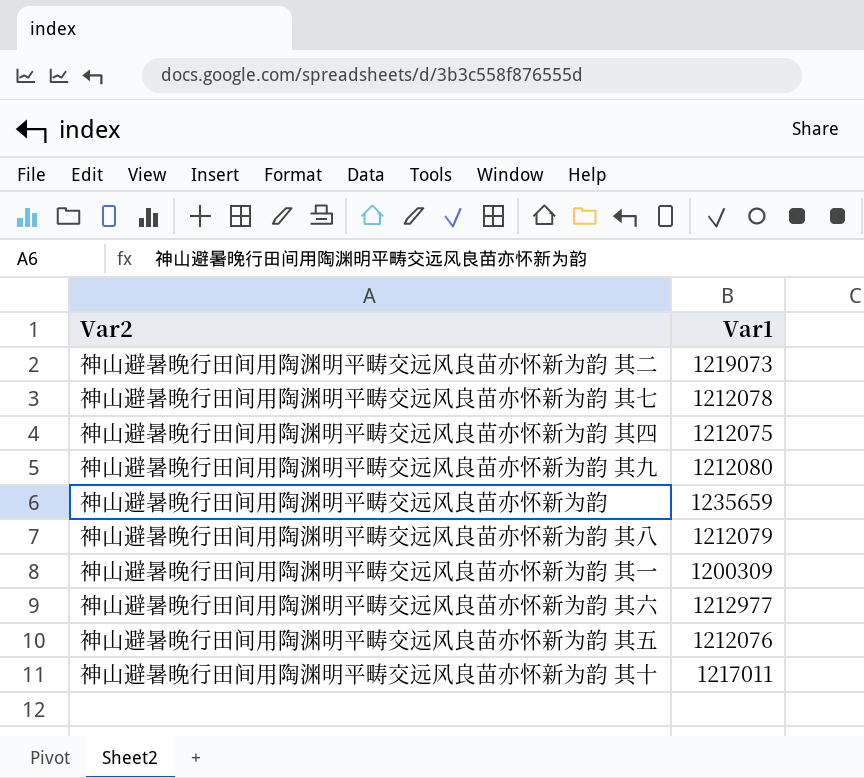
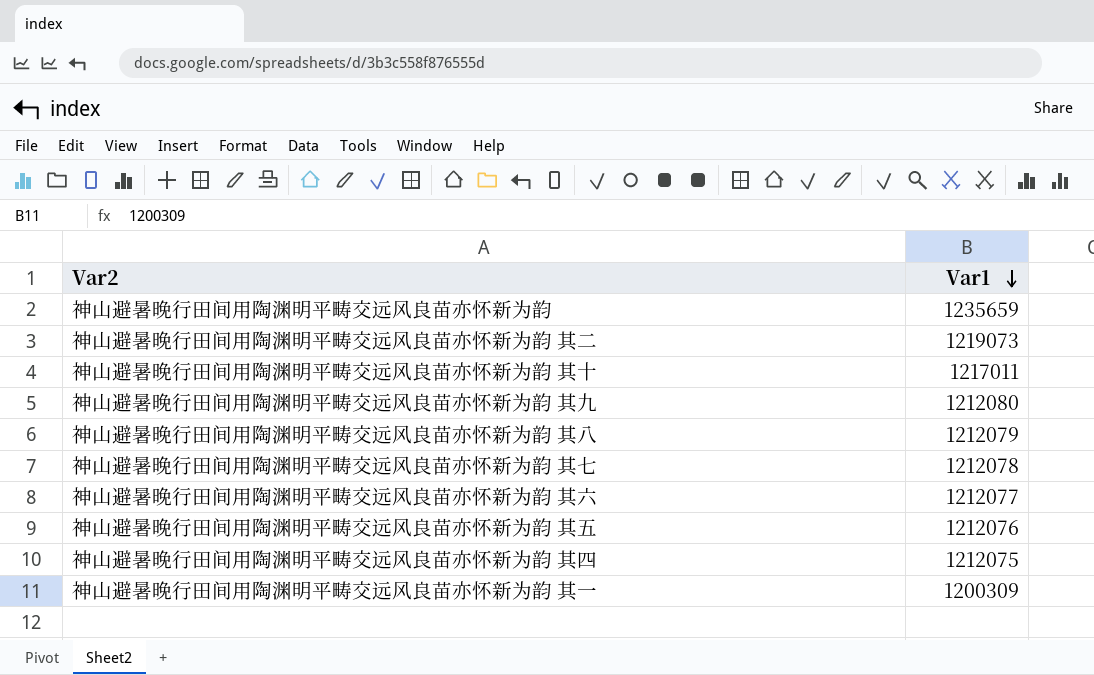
row order: none -> Var1 descending
神山避暑晚行田间用陶渊明平畴交远风良苗亦怀新为韵 其六 | Var1: 1212977 -> 1212077

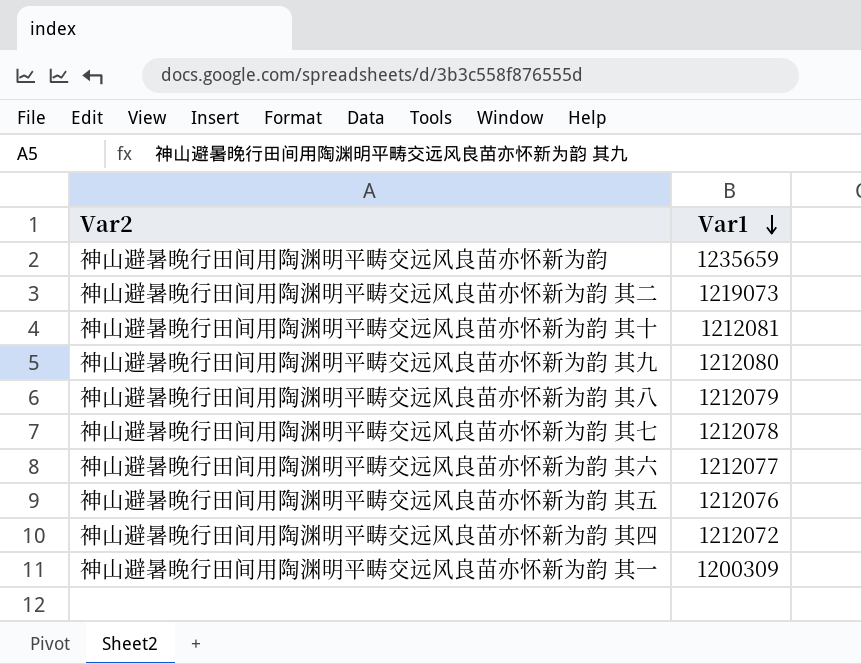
神山避暑晚行田间用陶渊明平畴交远风良苗亦怀新为韵 其十 | Var1: 1217011 -> 1212081
神山避暑晚行田间用陶渊明平畴交远风良苗亦怀新为韵 其四 | Var1: 1212075 -> 1212072

